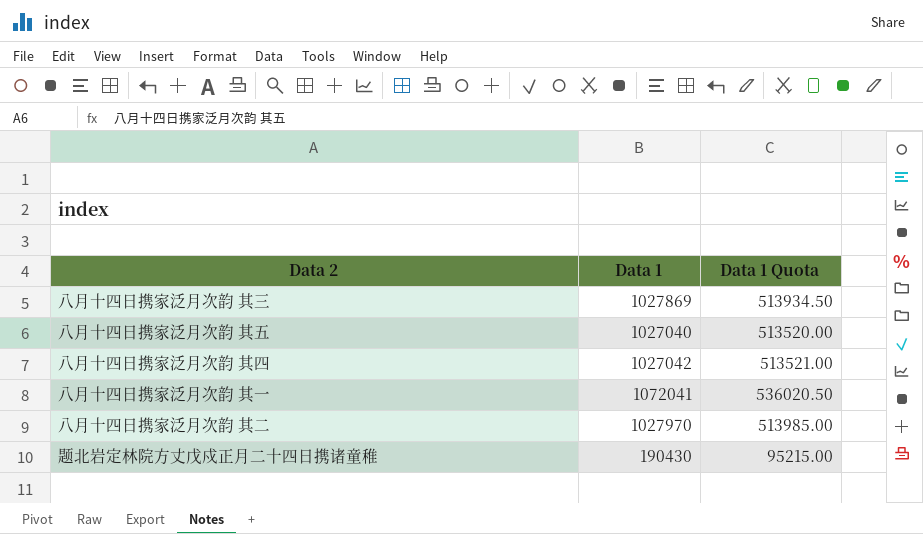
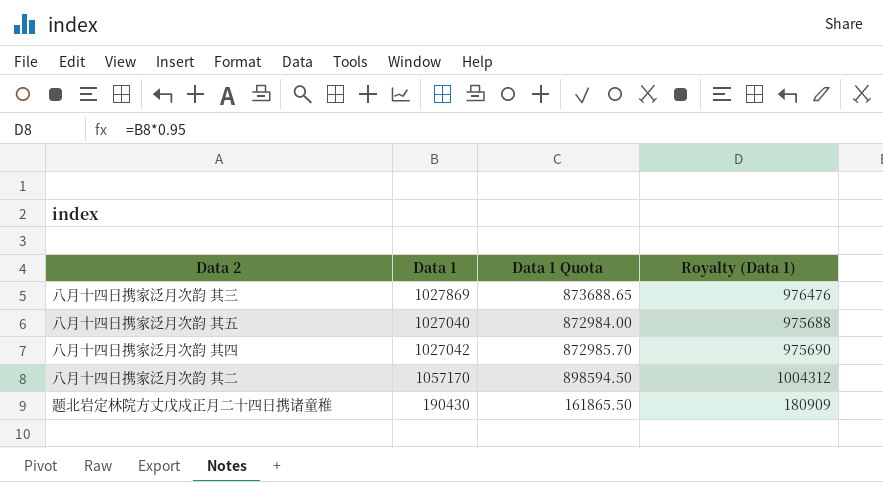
column Data 1 Quota | formula: [Data 1] * 0.5 -> [Data 1] * 0.85
column Royalty (Data 1) | formula: none -> [Data 1] * 0.95
row 八月十四日携家泛月次韵 其一: 1072041 | 536020.50 -> none
八月十四日携家泛月次韵 其二 | Data 1: 1027970 -> 1057170

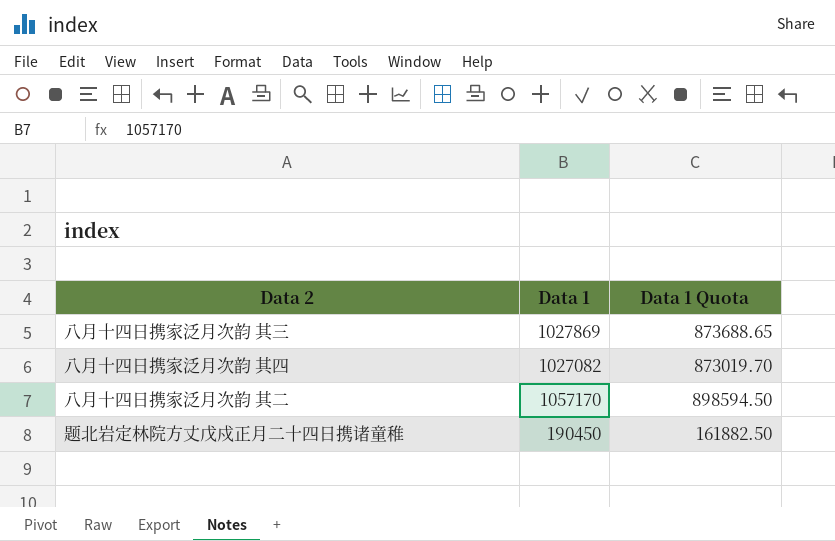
column Royalty (Data 1) | formula: [Data 1] * 0.95 -> none
row 八月十四日携家泛月次韵 其五: 1027040 | 872984.00 | 975688 -> none
八月十四日携家泛月次韵 其四 | Data 1: 1027042 -> 1027082
八月十四日携家泛月次韵 其四 | Data 1 Quota: 872985.70 -> 873019.70
题北岩定林院方丈戊戍正月二十四日携诸童稚 | Data 1: 190430 -> 190450
题北岩定林院方丈戊戍正月二十四日携诸童稚 | Data 1 Quota: 161865.50 -> 161882.50

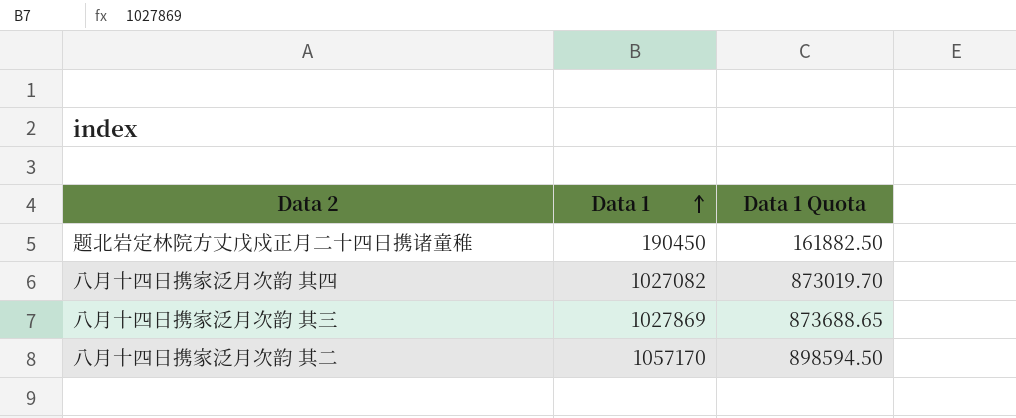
row order: none -> Data 1 ascending

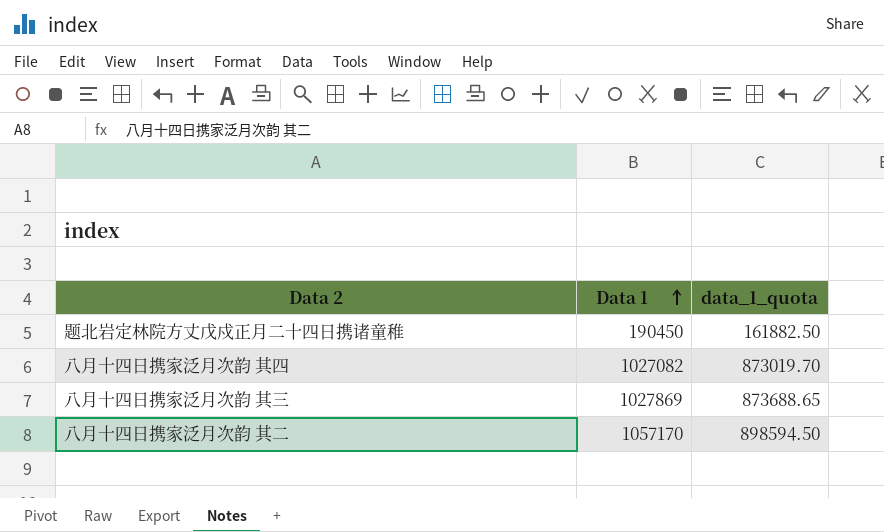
column name: Data 1 Quota -> data_1_quota

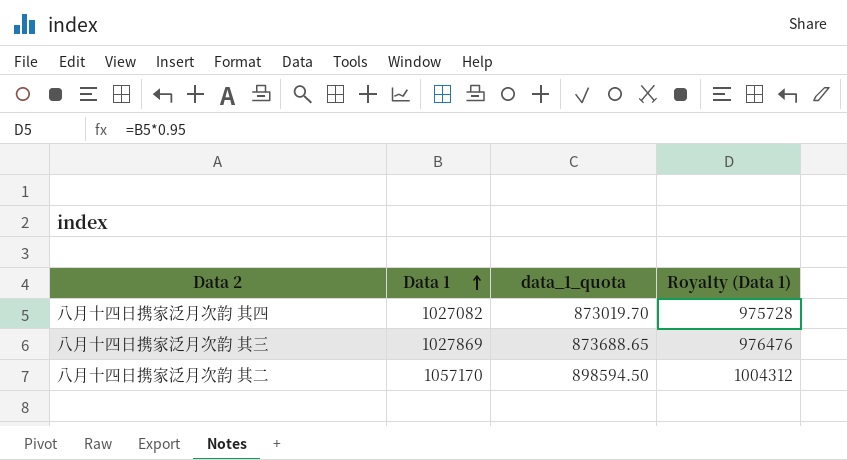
column Royalty (Data 1) | formula: none -> [Data 1] * 0.95
row 题北岩定林院方丈戊戍正月二十四日携诸童稚: 190450 | 161882.50 -> none

